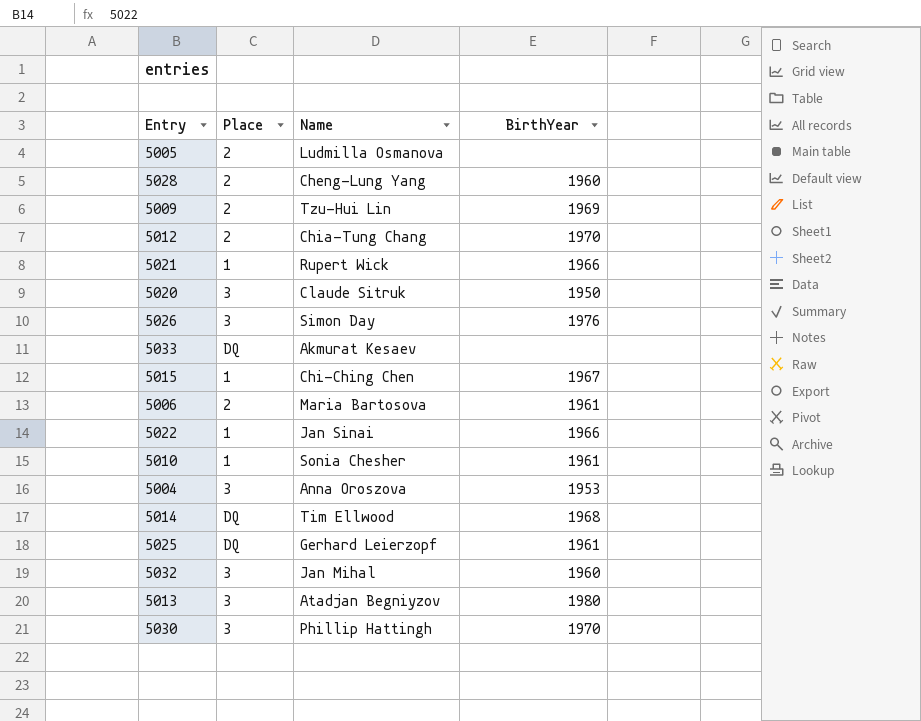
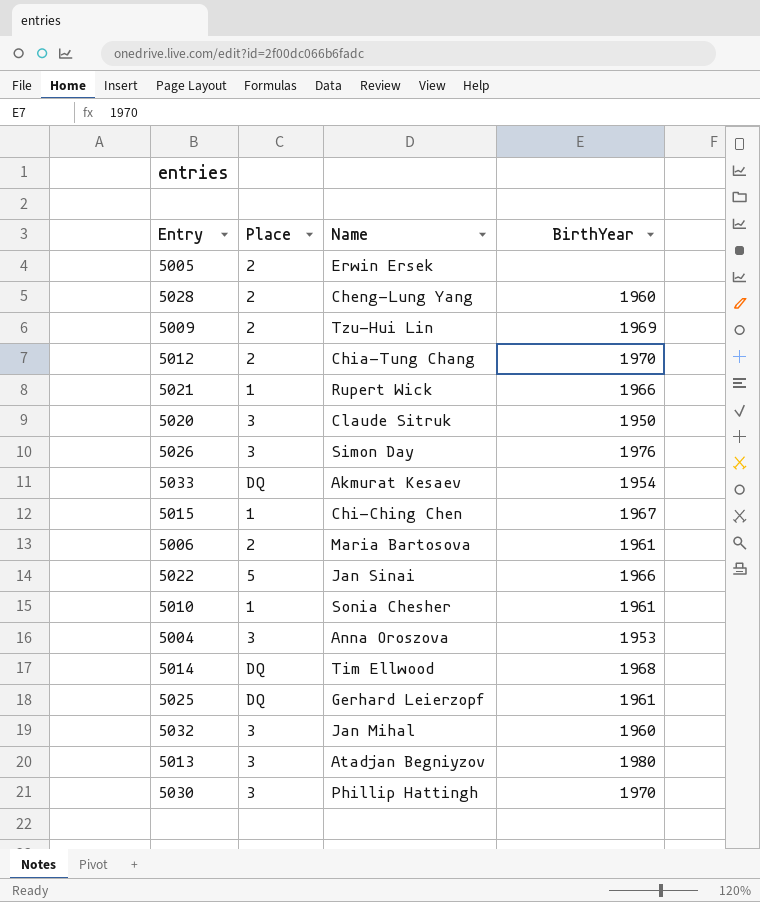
5005 | Name: Ludmilla Osmanova -> Erwin Ersek
5033 | BirthYear: none -> 1954
5022 | Place: 1 -> 5

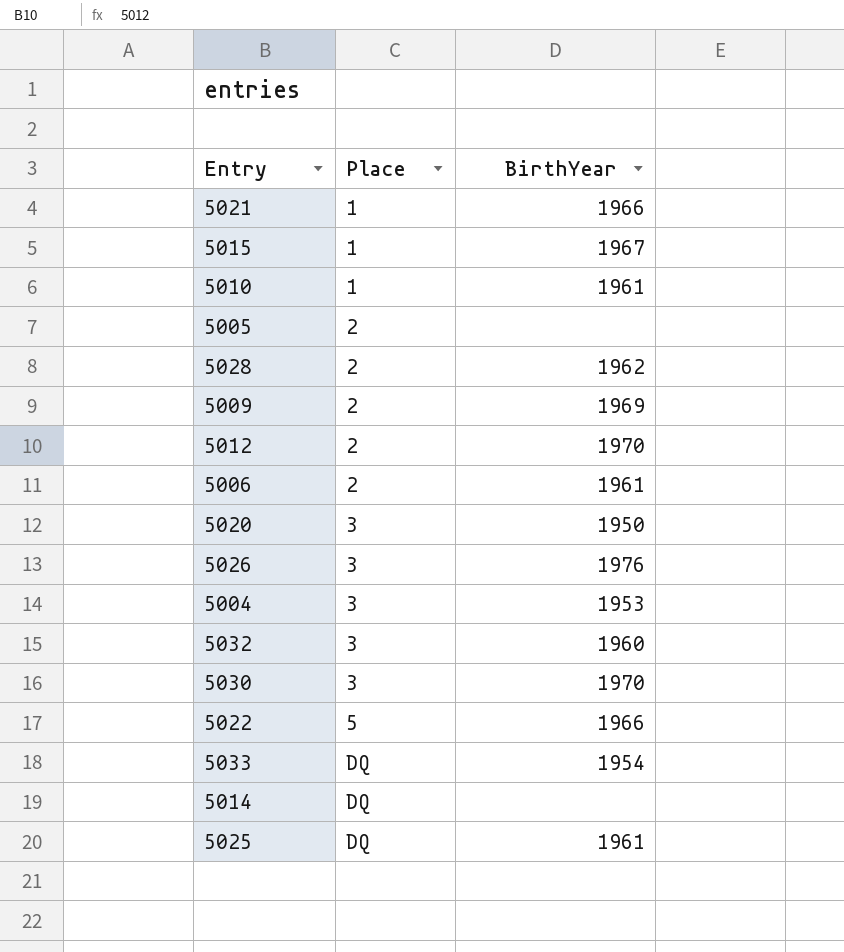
row order: none -> Place ascending
column Name | position: 3 -> none
row 5013: 3 | Atadjan Begniyzov | 1980 -> none
5028 | BirthYear: 1960 -> 1962
5014 | BirthYear: 1968 -> none

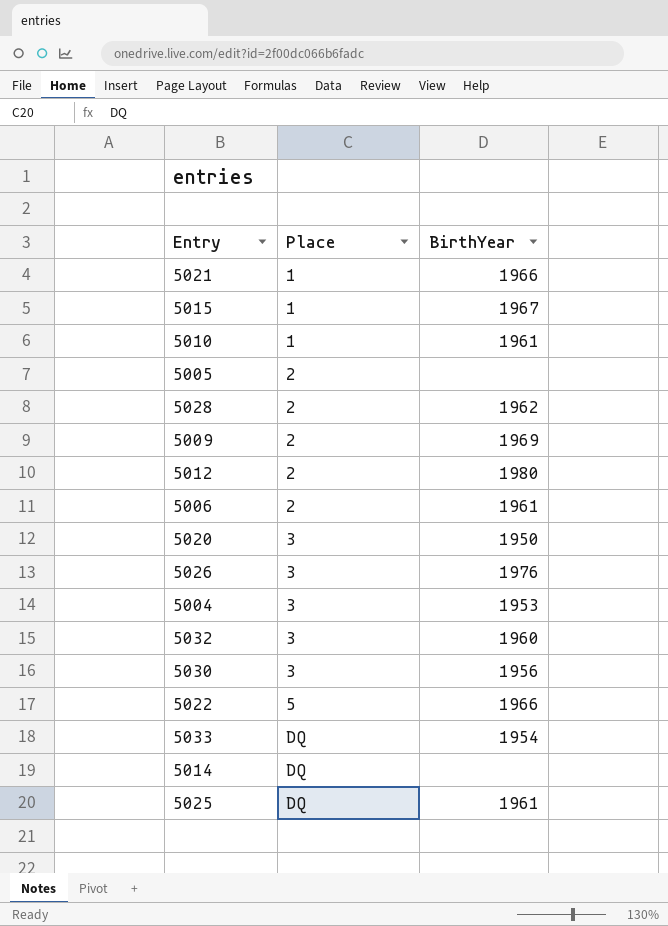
5012 | BirthYear: 1970 -> 1980
5030 | BirthYear: 1970 -> 1956

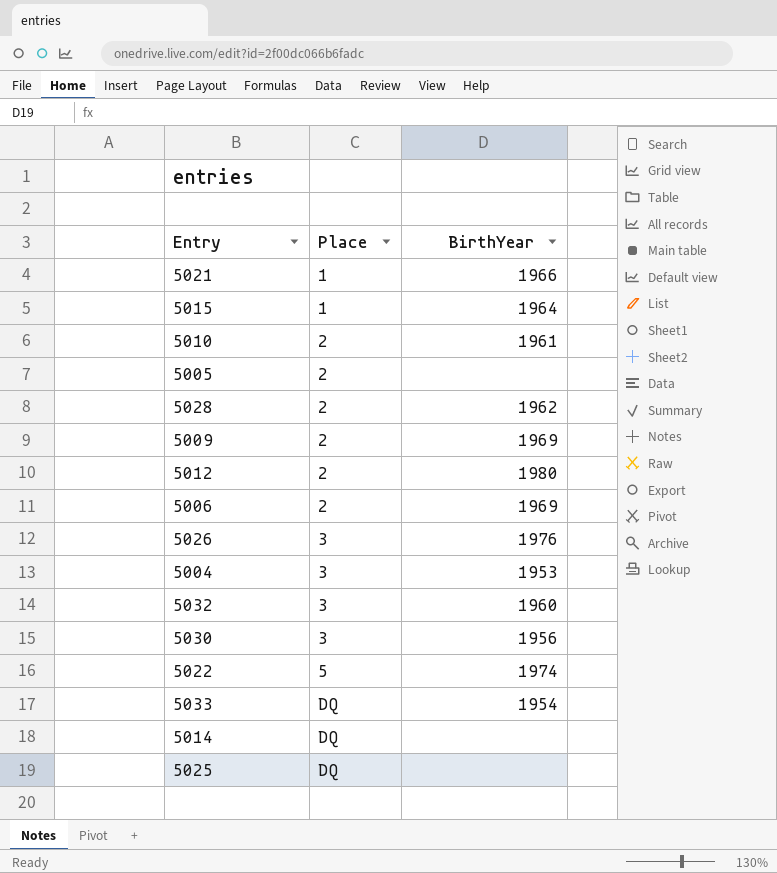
row 5020: 3 | 1950 -> none
5015 | BirthYear: 1967 -> 1964
5010 | Place: 1 -> 2
5006 | BirthYear: 1961 -> 1969
5022 | BirthYear: 1966 -> 1974
5025 | BirthYear: 1961 -> none

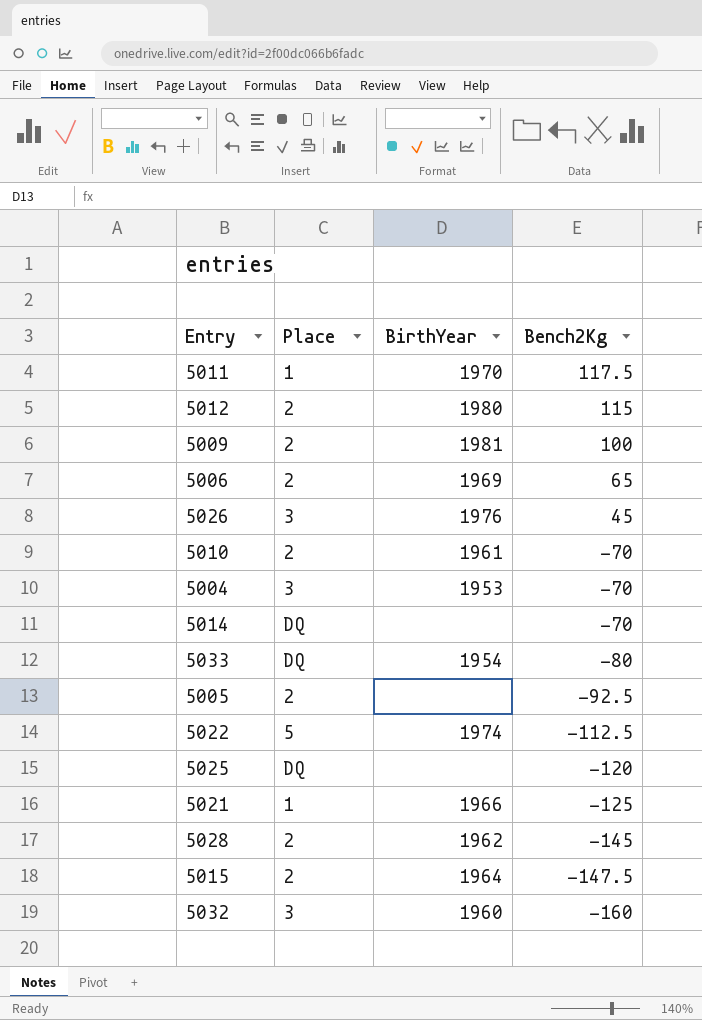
row order: Place ascending -> Bench2Kg descending
column Bench2Kg | position: none -> 4
row 5030: 3 | 1956 -> none
row 5011: none -> 1 | 1970 | 117.5
5009 | BirthYear: 1969 -> 1981
5015 | Place: 1 -> 2

